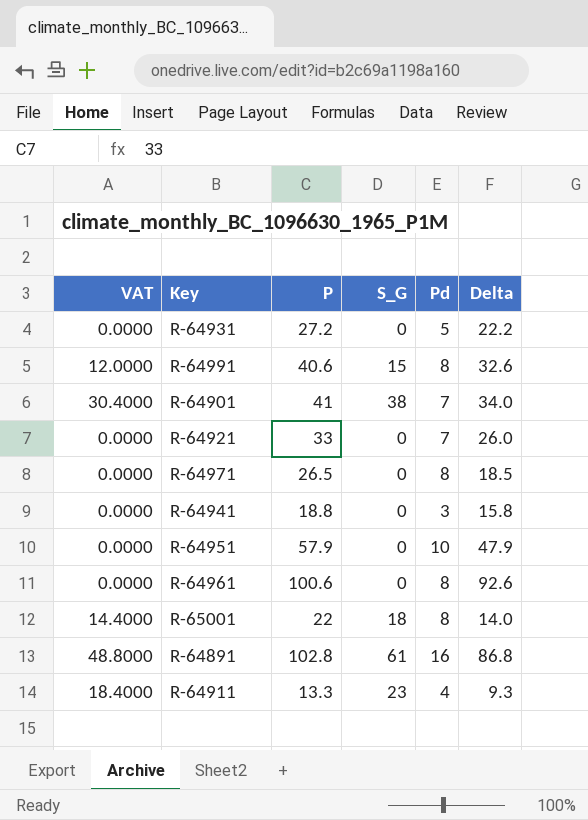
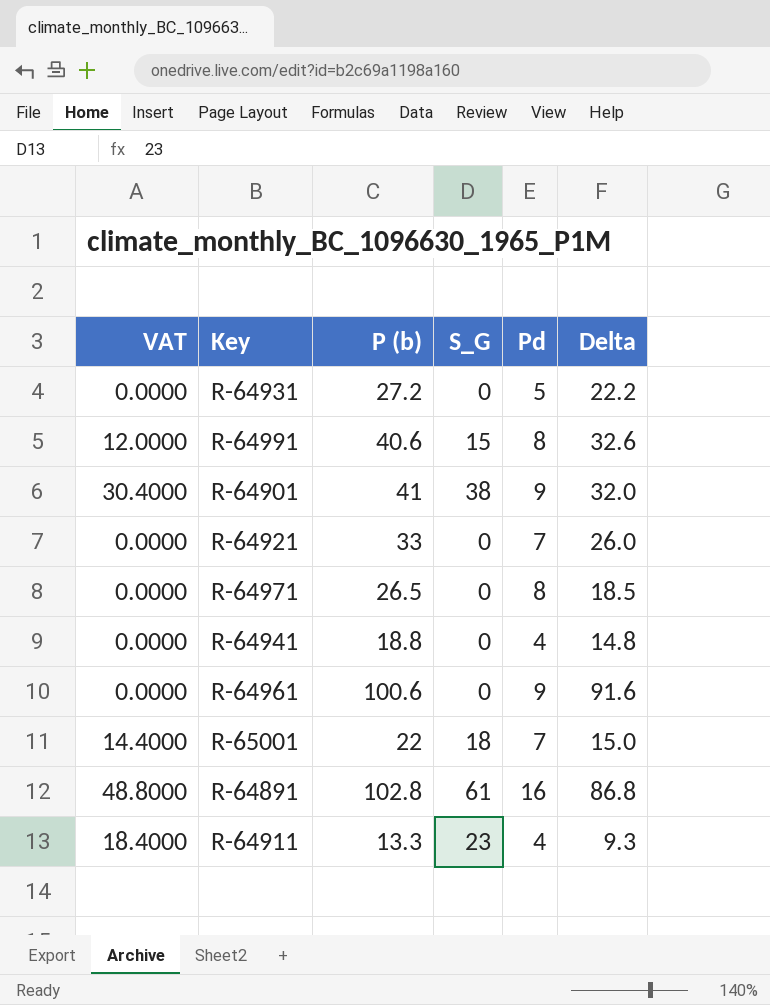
column name: P -> P (b)
row R-64951: 0.0000 | 57.9 | 0 | 10 | 47.9 -> none
R-64901 | Pd: 7 -> 9
R-64901 | Delta: 34.0 -> 32.0
R-64941 | Pd: 3 -> 4
R-64941 | Delta: 15.8 -> 14.8
R-64961 | Pd: 8 -> 9
R-64961 | Delta: 92.6 -> 91.6
R-65001 | Pd: 8 -> 7
R-65001 | Delta: 14.0 -> 15.0

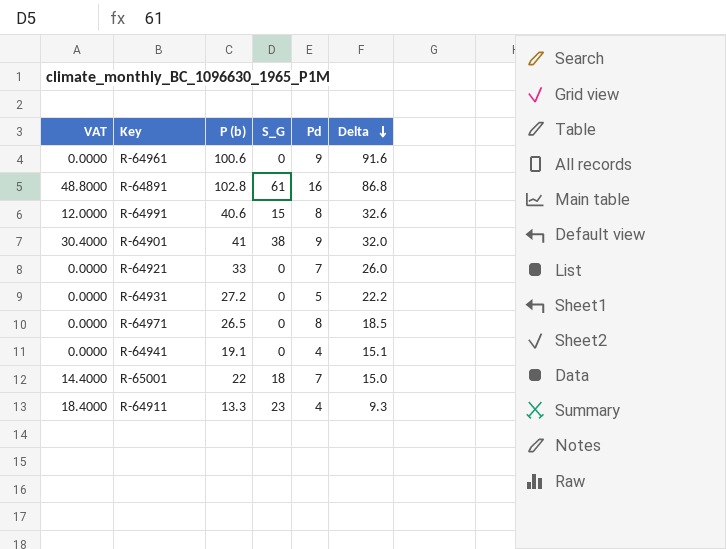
row order: none -> Delta descending
R-64941 | P (b): 18.8 -> 19.1
R-64941 | Delta: 14.8 -> 15.1

